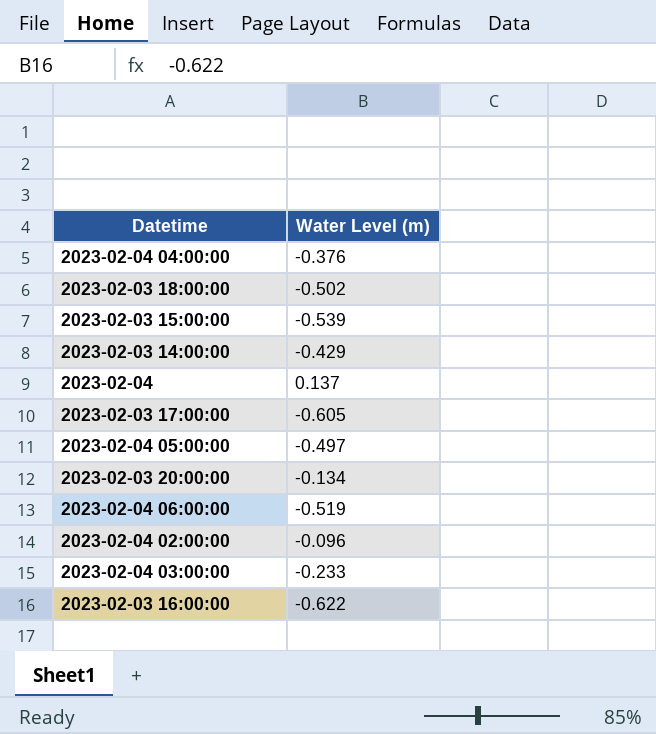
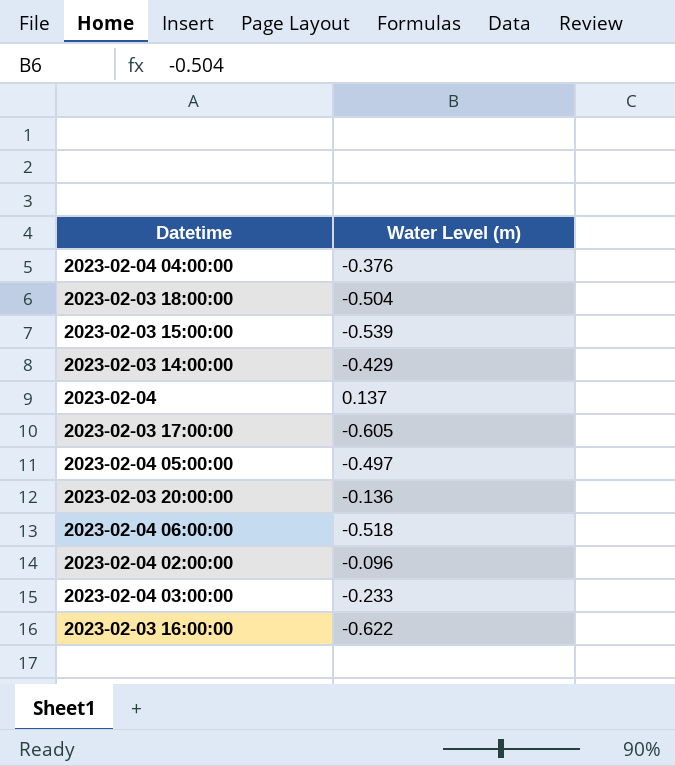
2023-02-03 18:00:00 | Water Level (m): -0.502 -> -0.504
2023-02-03 20:00:00 | Water Level (m): -0.134 -> -0.136
2023-02-04 06:00:00 | Water Level (m): -0.519 -> -0.518

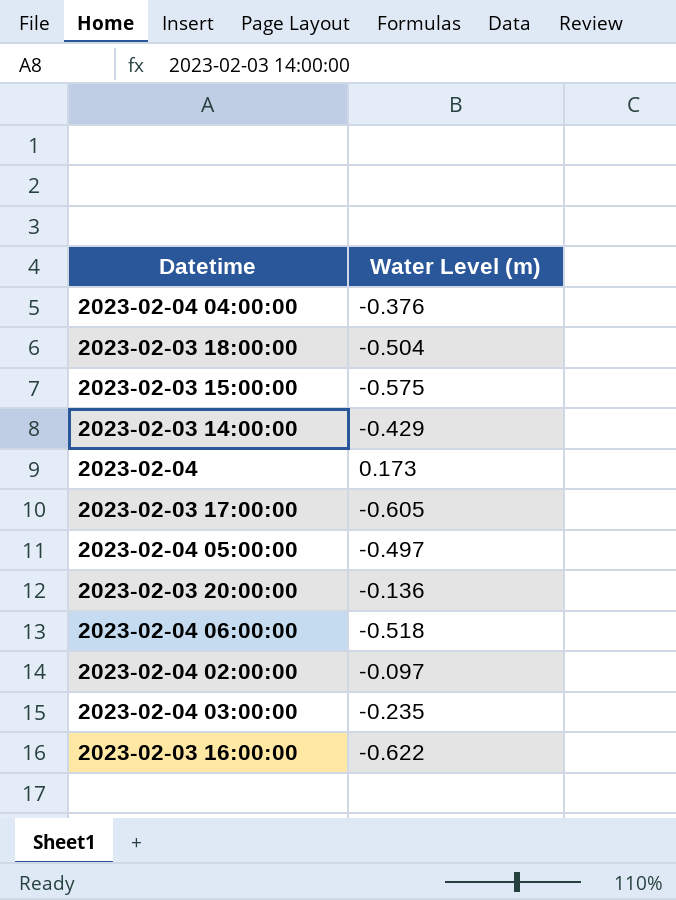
2023-02-03 15:00:00 | Water Level (m): -0.539 -> -0.575
2023-02-04 | Water Level (m): 0.137 -> 0.173
2023-02-04 02:00:00 | Water Level (m): -0.096 -> -0.097
2023-02-04 03:00:00 | Water Level (m): -0.233 -> -0.235

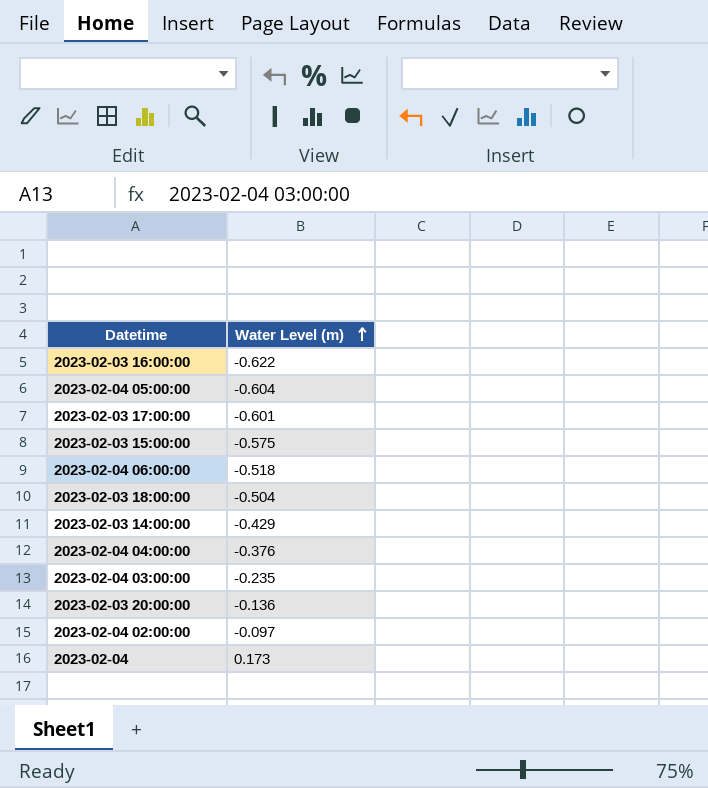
row order: none -> Water Level (m) ascending
2023-02-04 05:00:00 | Water Level (m): -0.497 -> -0.604
2023-02-03 17:00:00 | Water Level (m): -0.605 -> -0.601

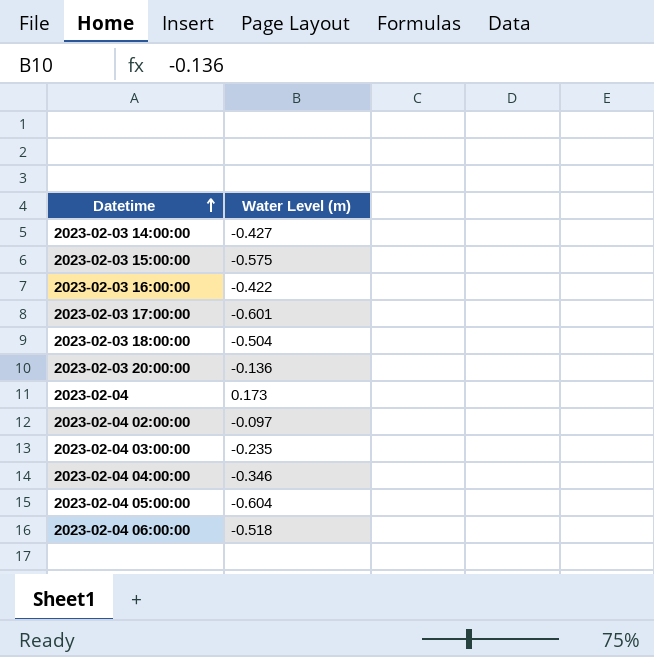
row order: Water Level (m) ascending -> Datetime ascending
2023-02-03 14:00:00 | Water Level (m): -0.429 -> -0.427
2023-02-03 16:00:00 | Water Level (m): -0.622 -> -0.422
2023-02-04 04:00:00 | Water Level (m): -0.376 -> -0.346

